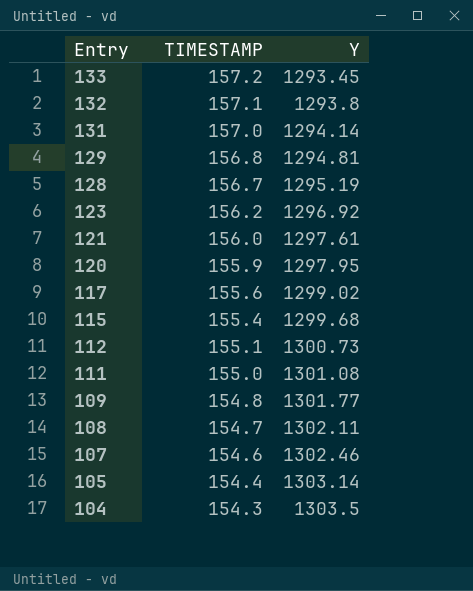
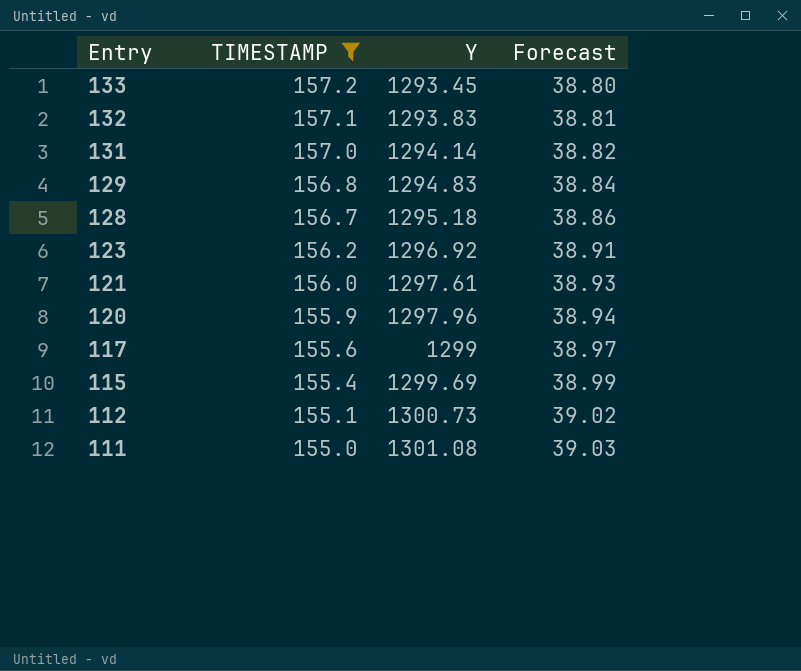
filter: none -> TIMESTAMP >= 155.0
column Forecast | formula: none -> [Y] * 0.03
132 | Y: 1293.8 -> 1293.83
129 | Y: 1294.81 -> 1294.83
128 | Y: 1295.19 -> 1295.18
120 | Y: 1297.95 -> 1297.96
117 | Y: 1299.02 -> 1299
115 | Y: 1299.68 -> 1299.69

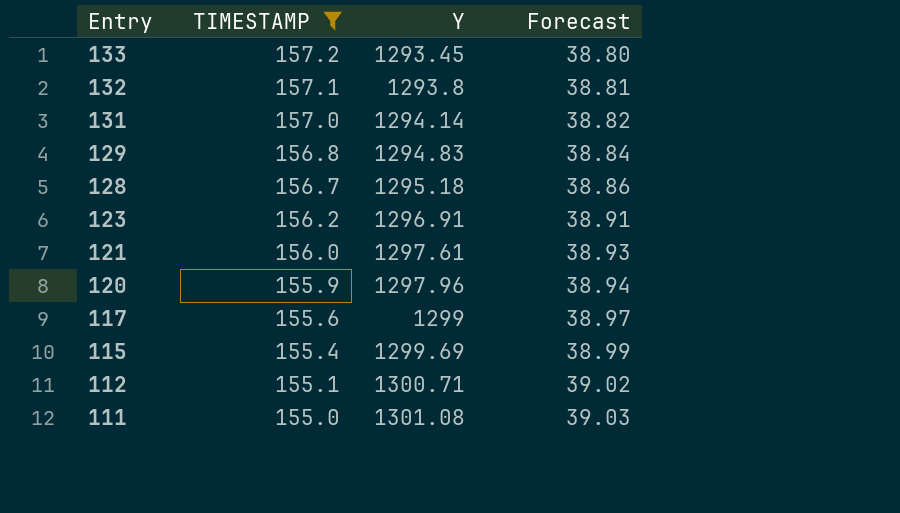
132 | Y: 1293.83 -> 1293.8
123 | Y: 1296.92 -> 1296.91
112 | Y: 1300.73 -> 1300.71

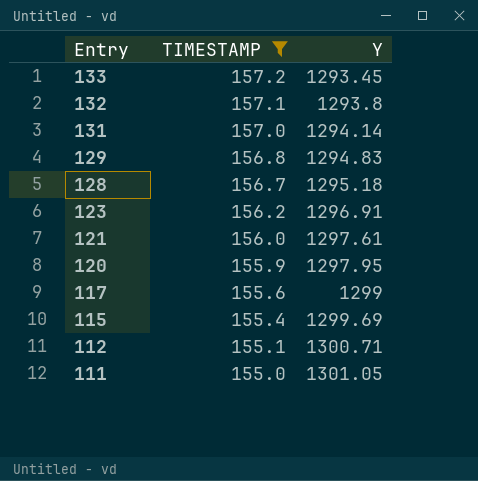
column Forecast | formula: [Y] * 0.03 -> none
120 | Y: 1297.96 -> 1297.95
111 | Y: 1301.08 -> 1301.05

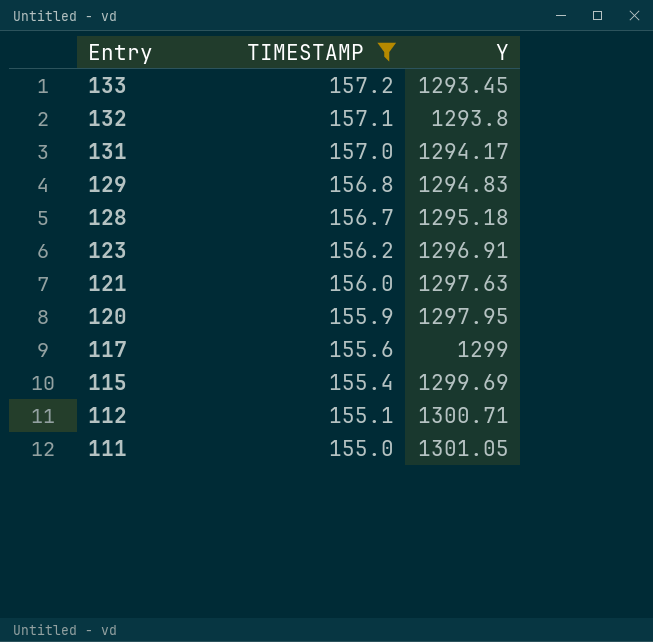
131 | Y: 1294.14 -> 1294.17
121 | Y: 1297.61 -> 1297.63

